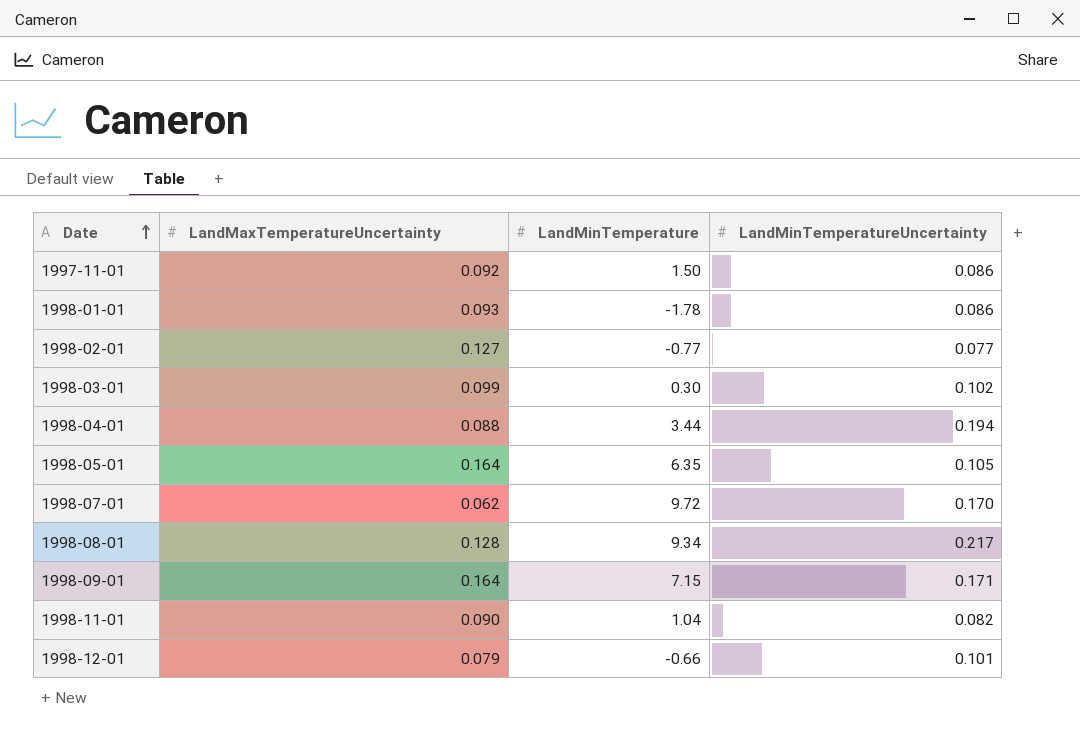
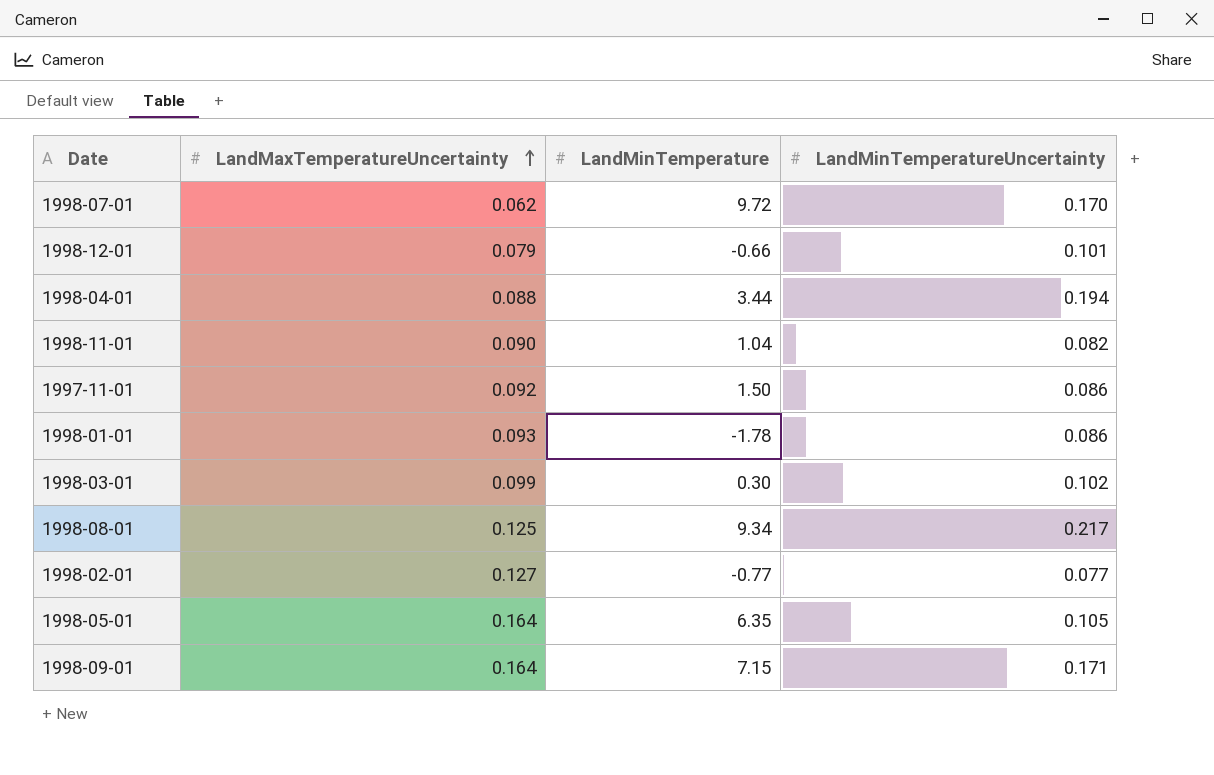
row order: Date ascending -> LandMaxTemperatureUncertainty ascending
1998-08-01 | LandMaxTemperatureUncertainty: 0.128 -> 0.125

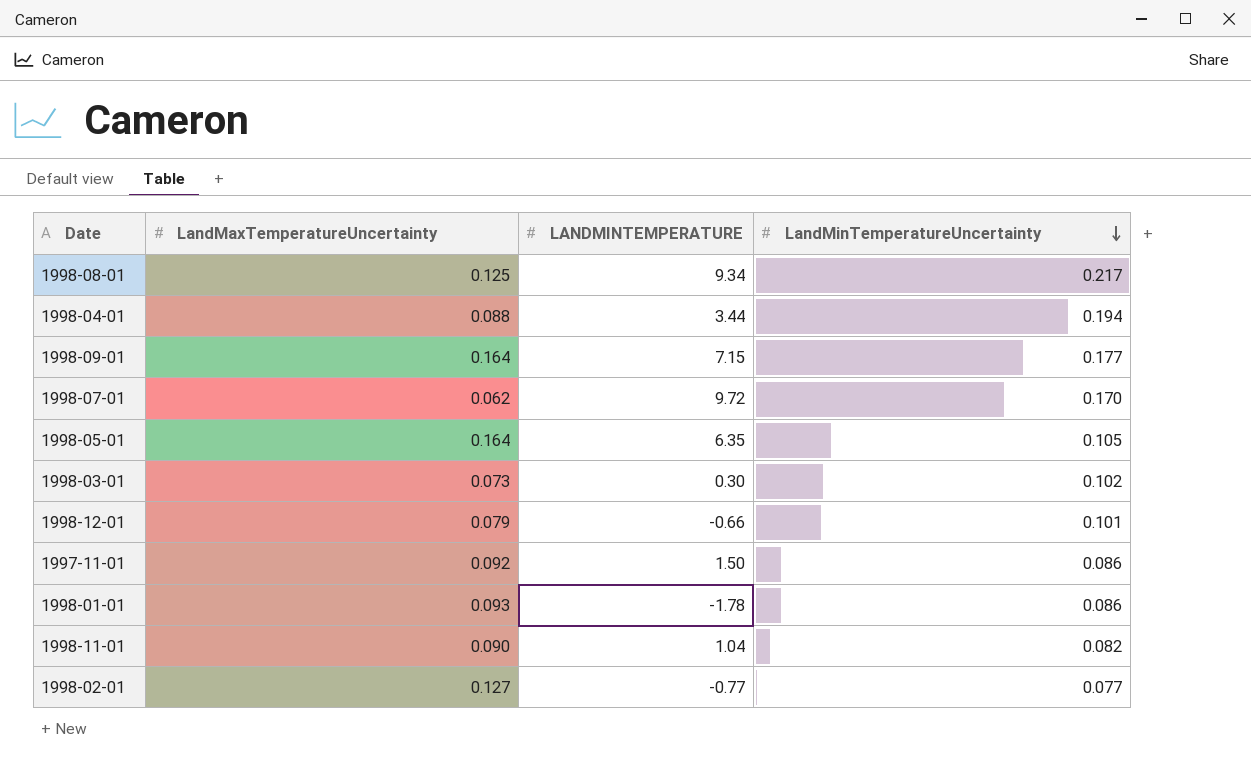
row order: LandMaxTemperatureUncertainty ascending -> LandMinTemperatureUncertainty descending
column name: LandMinTemperature -> LANDMINTEMPERATURE
1998-09-01 | LandMinTemperatureUncertainty: 0.171 -> 0.177
1998-03-01 | LandMaxTemperatureUncertainty: 0.099 -> 0.073

